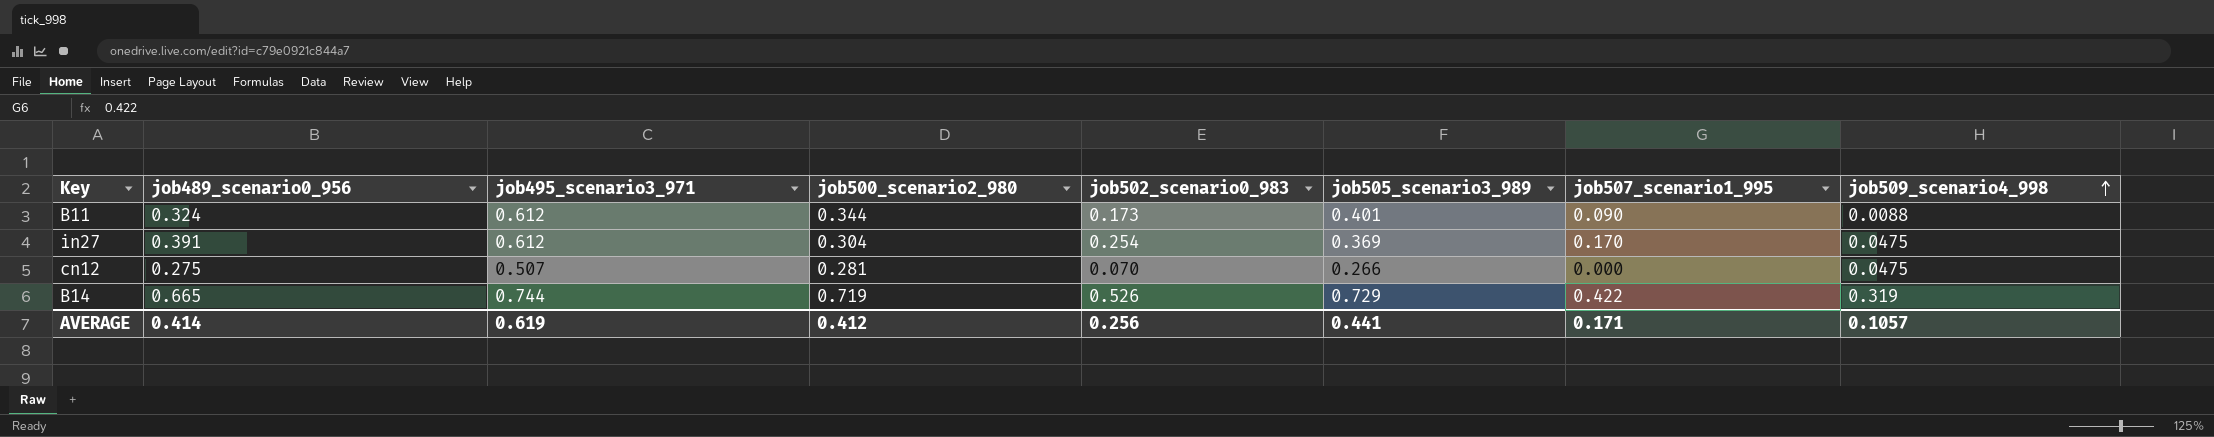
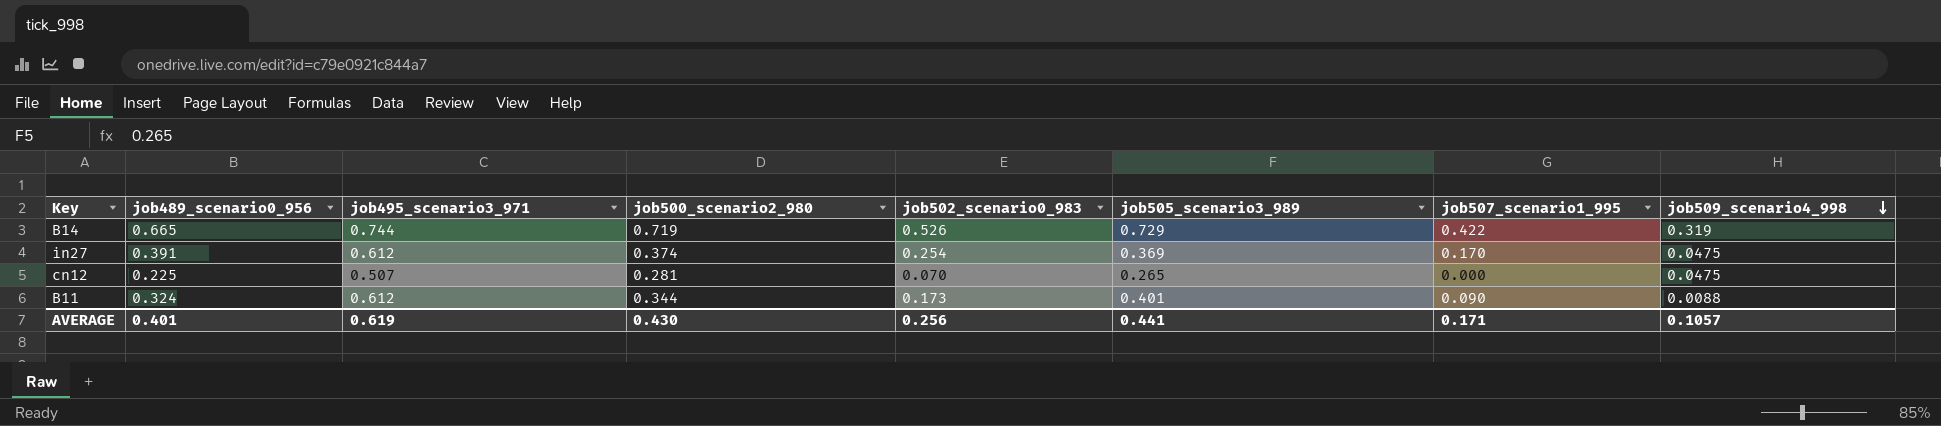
row order: job509_scenario4_998 ascending -> job509_scenario4_998 descending
in27 | job500_scenario2_980: 0.304 -> 0.374
cn12 | job489_scenario0_956: 0.275 -> 0.225
cn12 | job505_scenario3_989: 0.266 -> 0.265
AVERAGE | job489_scenario0_956: 0.414 -> 0.401
AVERAGE | job500_scenario2_980: 0.412 -> 0.430

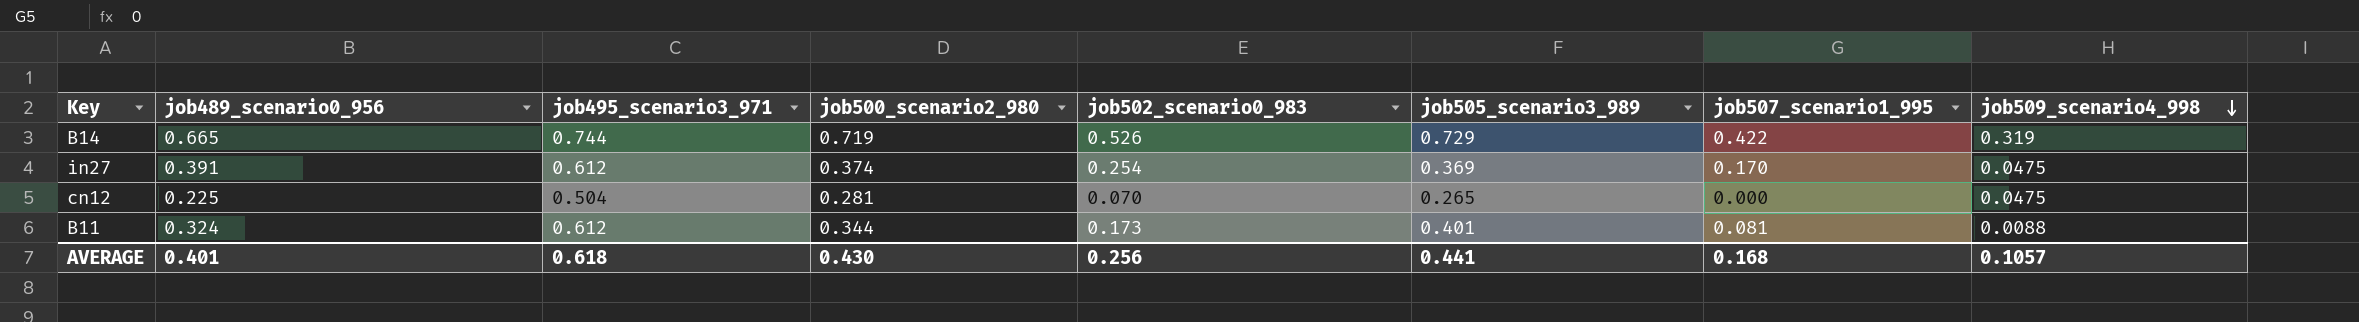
cn12 | job495_scenario3_971: 0.507 -> 0.504
B11 | job507_scenario1_995: 0.090 -> 0.081
AVERAGE | job495_scenario3_971: 0.619 -> 0.618
AVERAGE | job507_scenario1_995: 0.171 -> 0.168

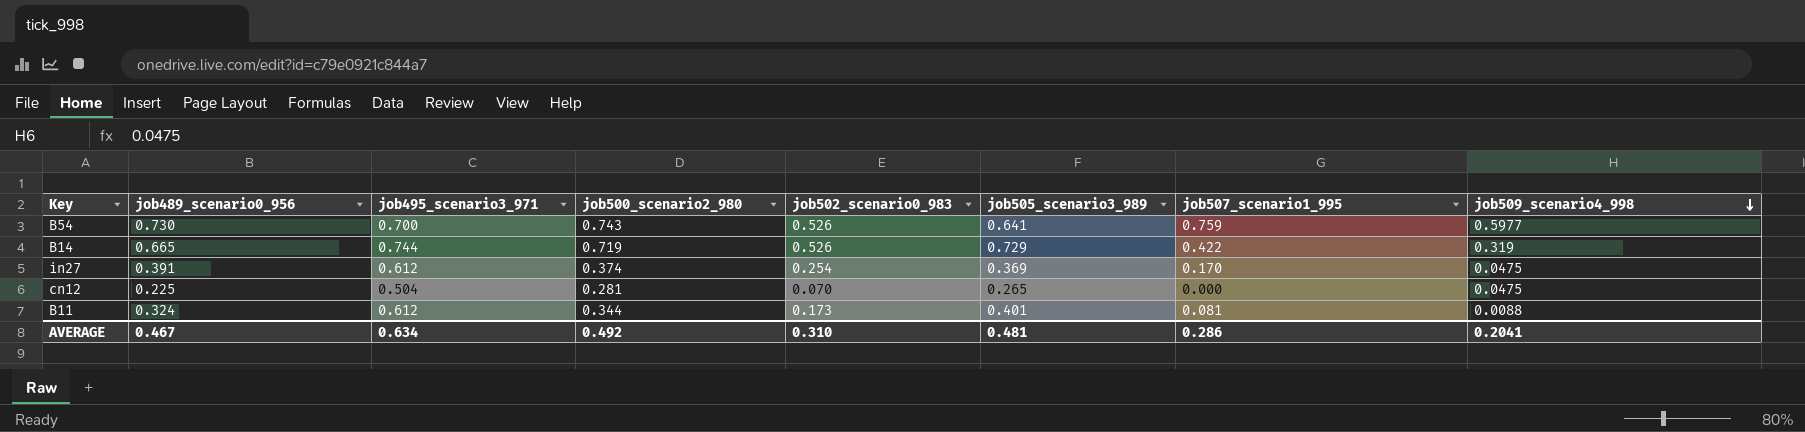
row B54: none -> 0.730 | 0.700 | 0.743 | 0.526 | 0.641 | 0.759 | 0.5977
AVERAGE | job489_scenario0_956: 0.401 -> 0.467
AVERAGE | job495_scenario3_971: 0.618 -> 0.634
AVERAGE | job500_scenario2_980: 0.430 -> 0.492
AVERAGE | job502_scenario0_983: 0.256 -> 0.310
AVERAGE | job505_scenario3_989: 0.441 -> 0.481
AVERAGE | job507_scenario1_995: 0.168 -> 0.286
AVERAGE | job509_scenario4_998: 0.1057 -> 0.2041

